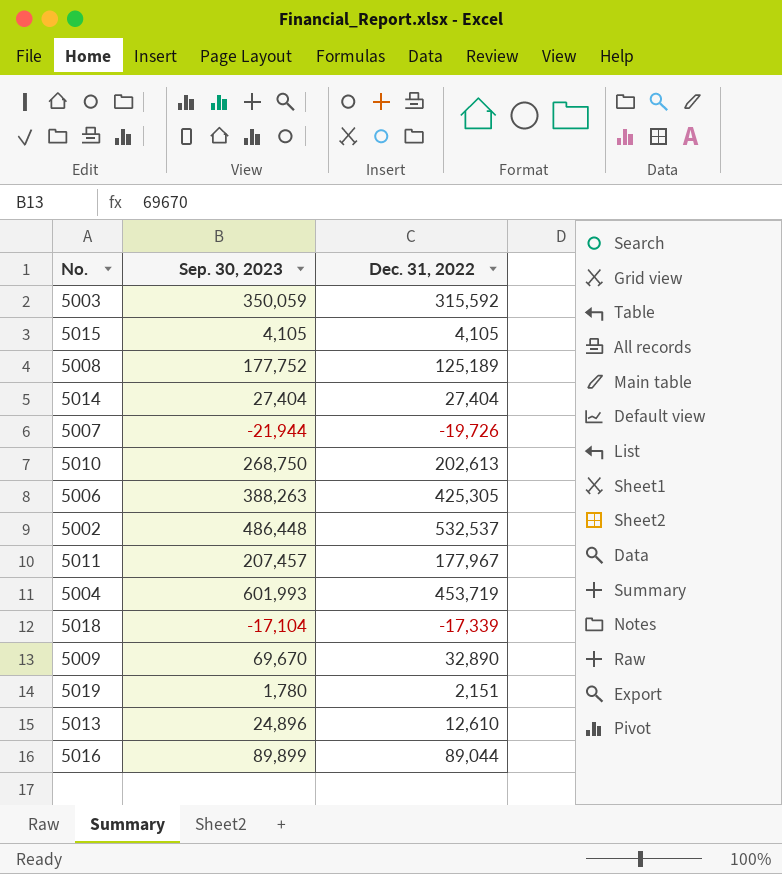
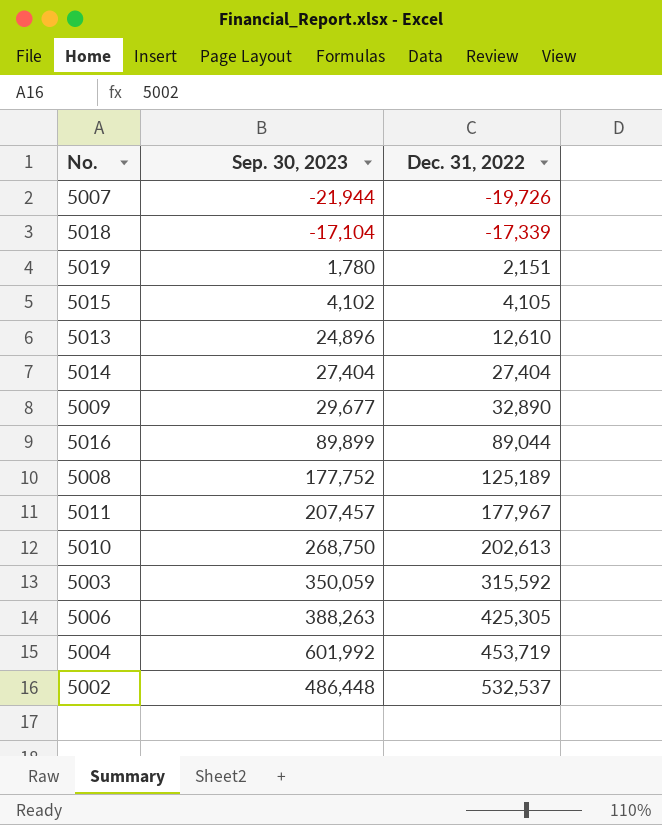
row order: none -> Dec. 31, 2022 ascending
5015 | Sep. 30, 2023: 4,105 -> 4,102
5009 | Sep. 30, 2023: 69,670 -> 29,677
5004 | Sep. 30, 2023: 601,993 -> 601,992

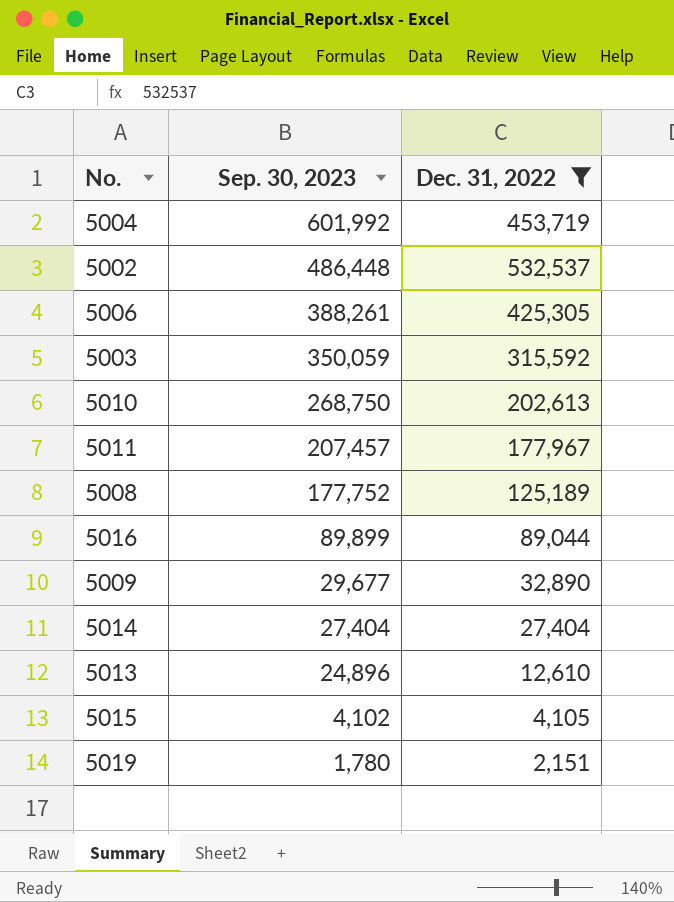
filter: none -> Dec. 31, 2022 >= 2,151
row order: Dec. 31, 2022 ascending -> Sep. 30, 2023 descending
5006 | Sep. 30, 2023: 388,263 -> 388,261

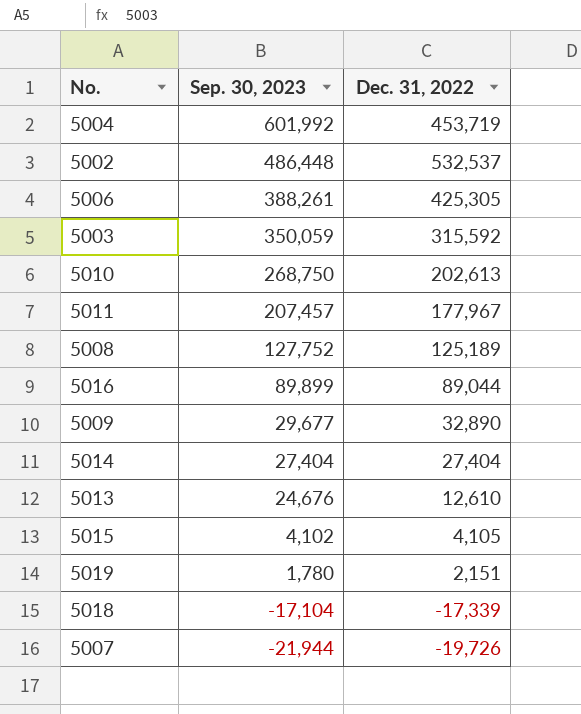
filter: Dec. 31, 2022 >= 2,151 -> none
5008 | Sep. 30, 2023: 177,752 -> 127,752
5013 | Sep. 30, 2023: 24,896 -> 24,676

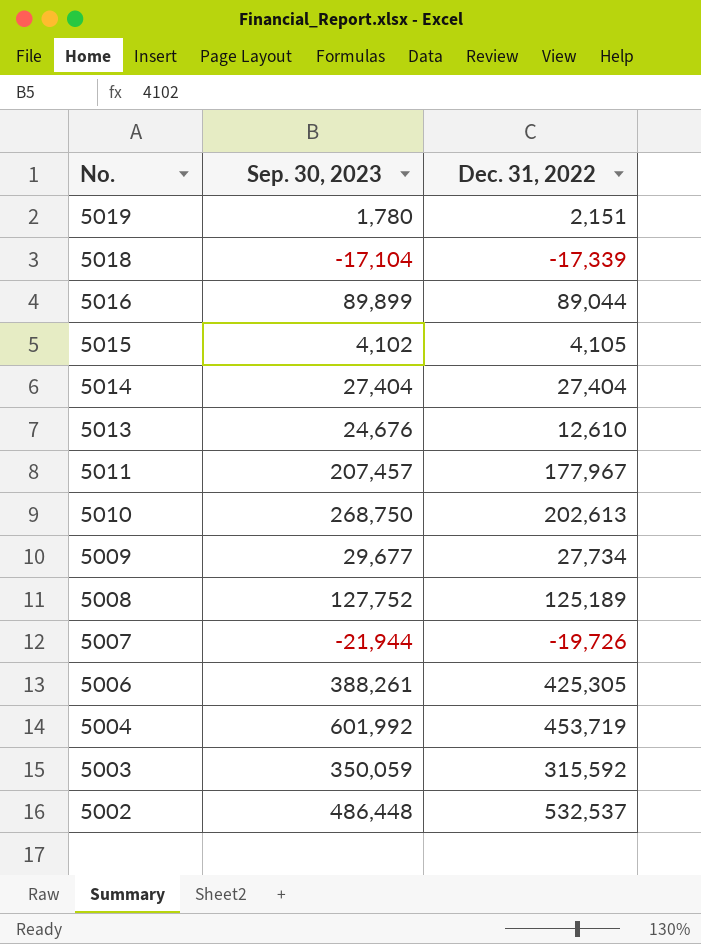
row order: Sep. 30, 2023 descending -> No. descending
5009 | Dec. 31, 2022: 32,890 -> 27,734

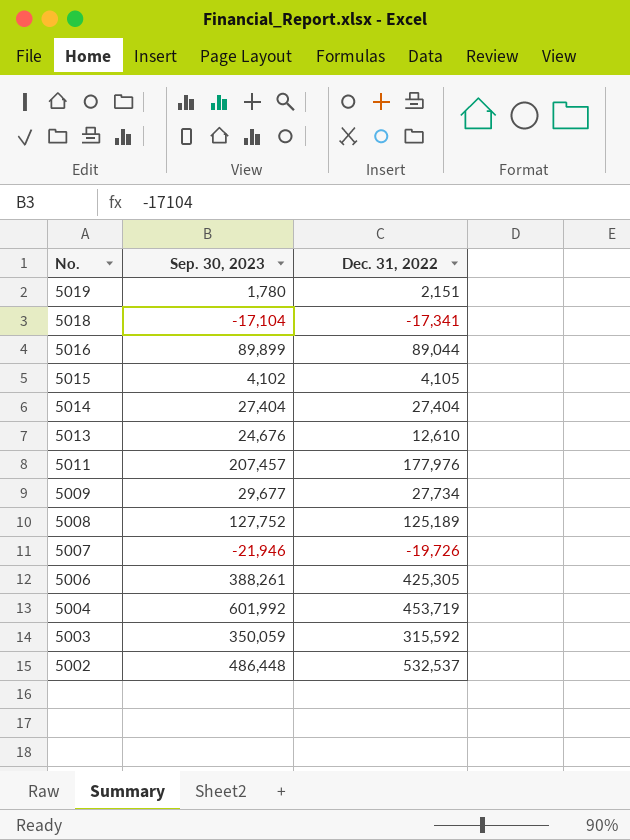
row 5010: 268,750 | 202,613 -> none
5018 | Dec. 31, 2022: -17,339 -> -17,341
5011 | Dec. 31, 2022: 177,967 -> 177,976
5007 | Sep. 30, 2023: -21,944 -> -21,946

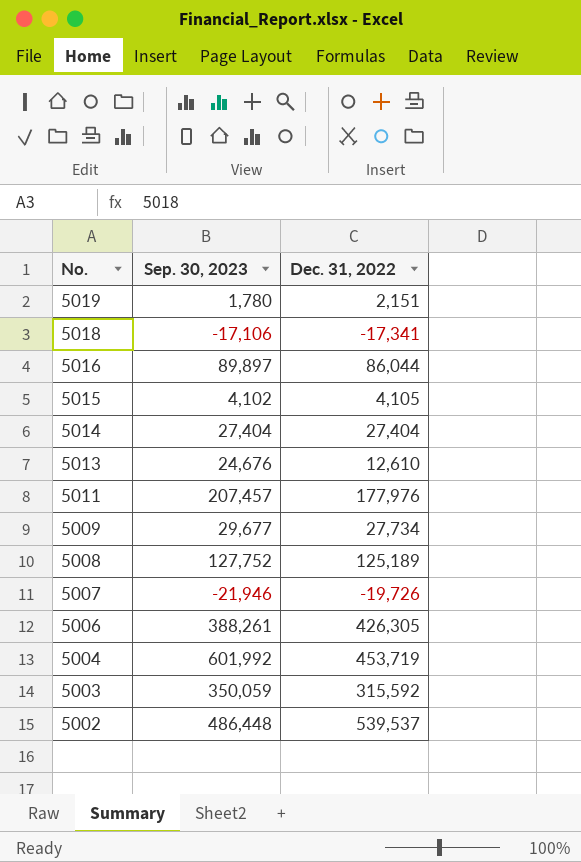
5018 | Sep. 30, 2023: -17,104 -> -17,106
5016 | Sep. 30, 2023: 89,899 -> 89,897
5016 | Dec. 31, 2022: 89,044 -> 86,044
5006 | Dec. 31, 2022: 425,305 -> 426,305
5002 | Dec. 31, 2022: 532,537 -> 539,537

